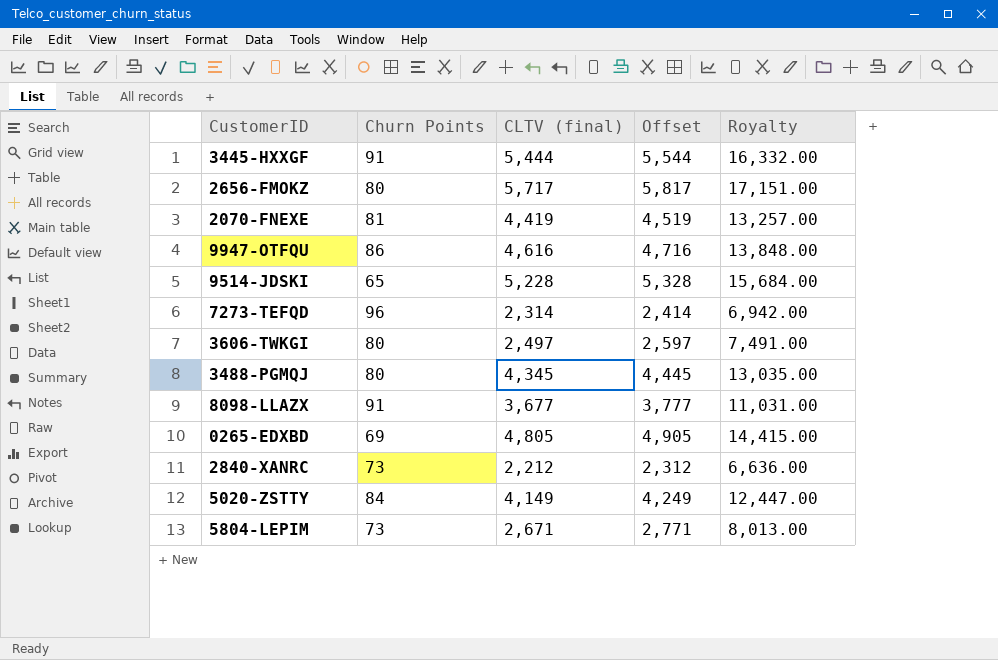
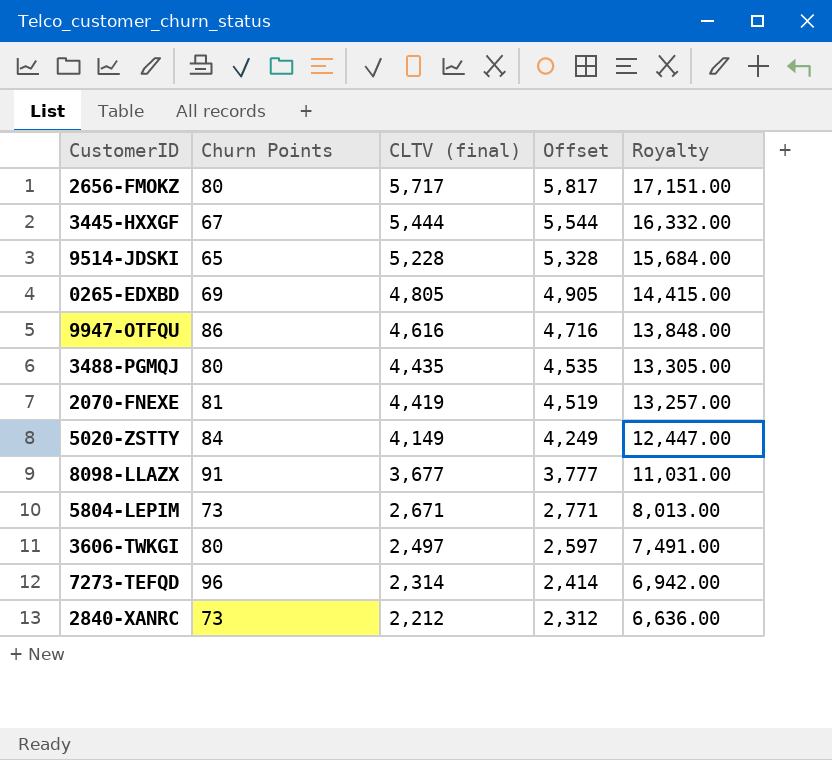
row order: none -> CLTV (final) descending
3445-HXXGF | Churn Points: 91 -> 67
3488-PGMQJ | CLTV (final): 4,345 -> 4,435
3488-PGMQJ | Offset: 4,445 -> 4,535
3488-PGMQJ | Royalty: 13,035.00 -> 13,305.00

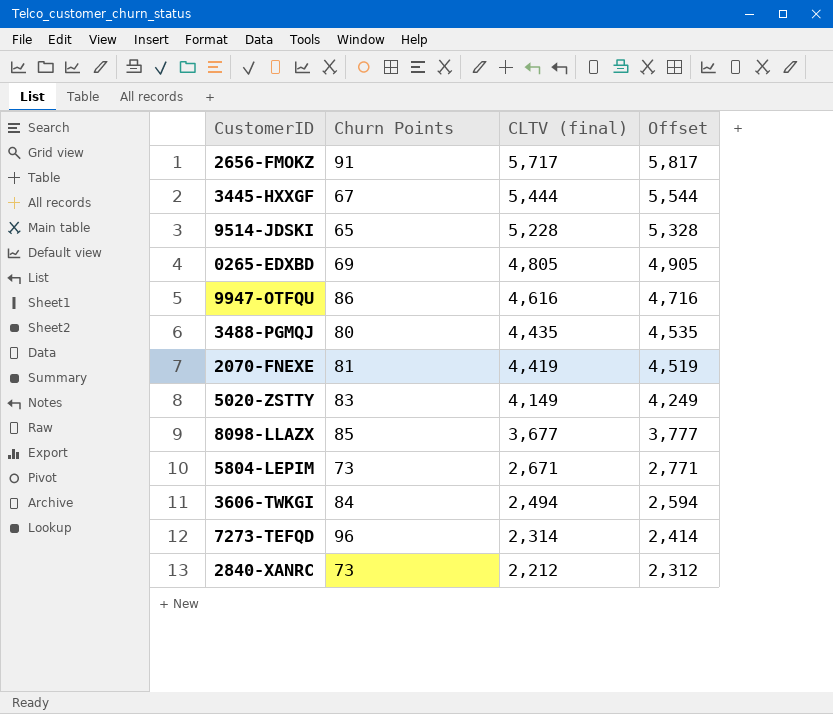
column Royalty | formula: [CLTV (final)] * 3 -> none
2656-FMOKZ | Churn Points: 80 -> 91
5020-ZSTTY | Churn Points: 84 -> 83
8098-LLAZX | Churn Points: 91 -> 85
3606-TWKGI | Churn Points: 80 -> 84
3606-TWKGI | CLTV (final): 2,497 -> 2,494
3606-TWKGI | Offset: 2,597 -> 2,594

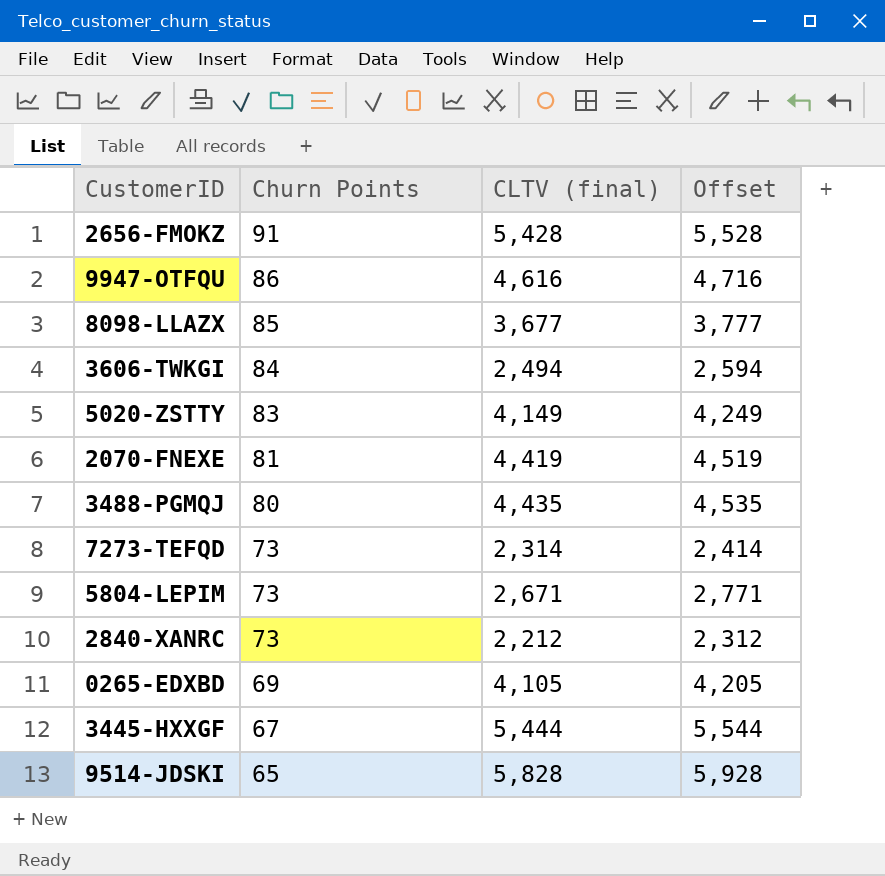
row order: CLTV (final) descending -> Churn Points descending
2656-FMOKZ | CLTV (final): 5,717 -> 5,428
2656-FMOKZ | Offset: 5,817 -> 5,528
7273-TEFQD | Churn Points: 96 -> 73
0265-EDXBD | CLTV (final): 4,805 -> 4,105
0265-EDXBD | Offset: 4,905 -> 4,205
9514-JDSKI | CLTV (final): 5,228 -> 5,828
9514-JDSKI | Offset: 5,328 -> 5,928

